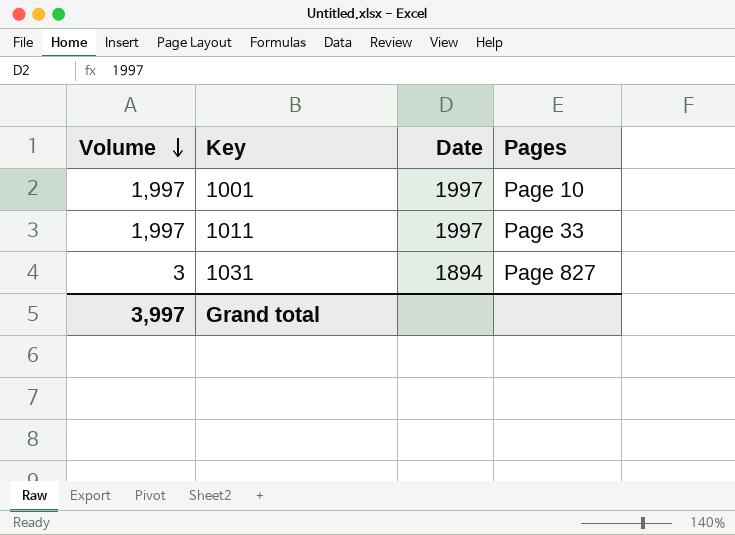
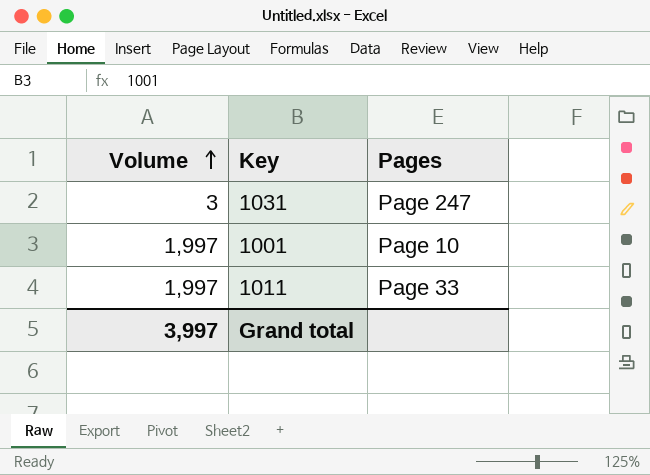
row order: Volume descending -> Volume ascending
column Date | position: 3 -> none
1031 | Pages: Page 827 -> Page 247

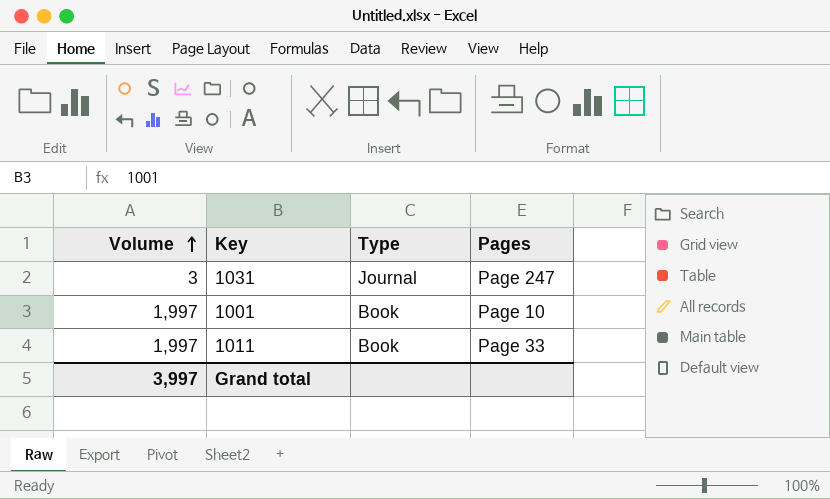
column Type | position: none -> 3

